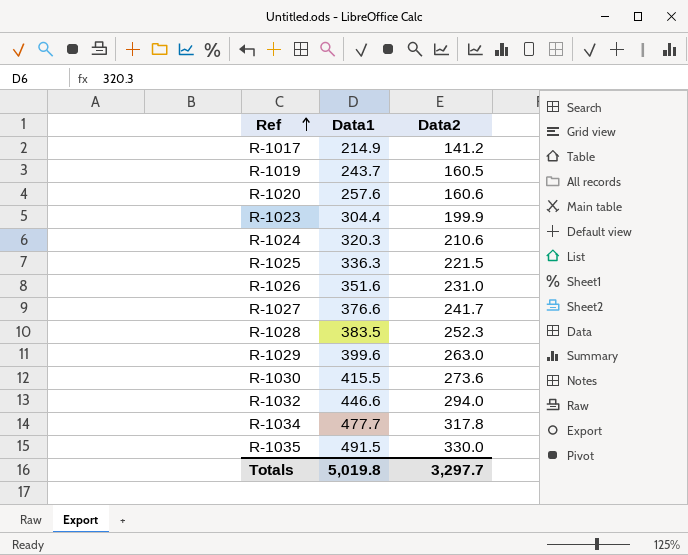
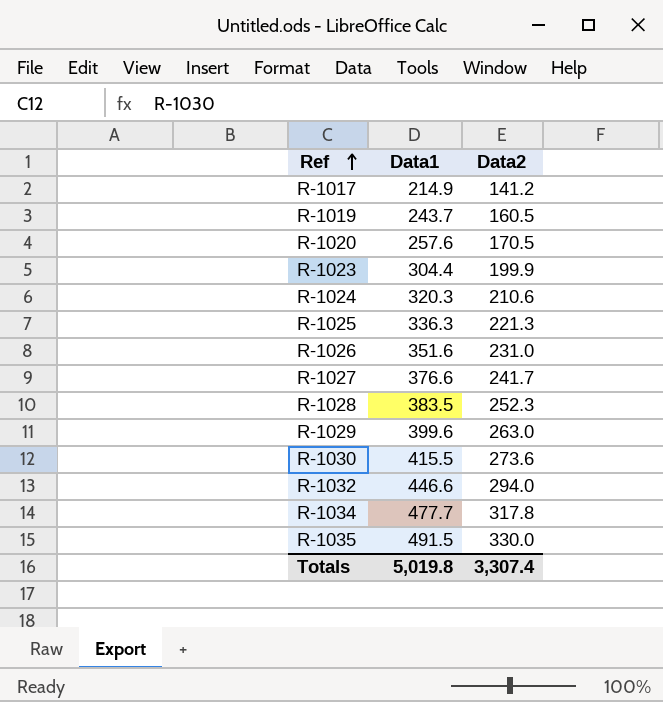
R-1020 | Data2: 160.6 -> 170.5
R-1025 | Data2: 221.5 -> 221.3
Totals | Data2: 3,297.7 -> 3,307.4

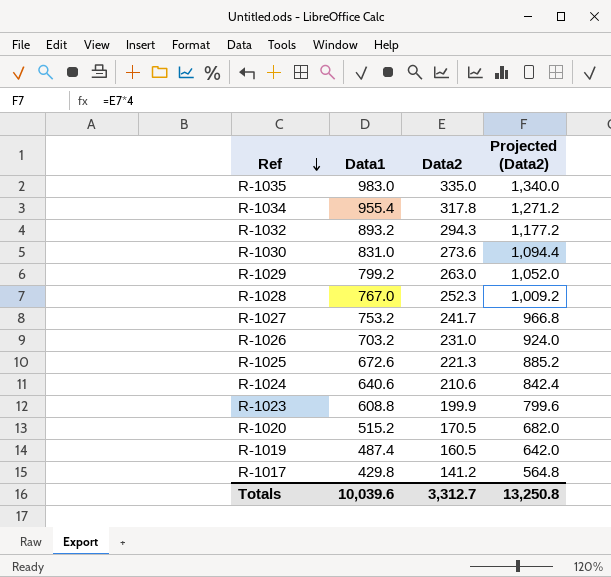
row order: Ref ascending -> Ref descending
column Projected (Data2) | formula: none -> [Data2] * 4
R-1035 | Data1: 491.5 -> 983.0
R-1035 | Data2: 330.0 -> 335.0
R-1034 | Data1: 477.7 -> 955.4
R-1032 | Data1: 446.6 -> 893.2
R-1032 | Data2: 294.0 -> 294.3
R-1030 | Data1: 415.5 -> 831.0
R-1029 | Data1: 399.6 -> 799.2
R-1028 | Data1: 383.5 -> 767.0
R-1027 | Data1: 376.6 -> 753.2
R-1026 | Data1: 351.6 -> 703.2
R-1025 | Data1: 336.3 -> 672.6
R-1024 | Data1: 320.3 -> 640.6
R-1023 | Data1: 304.4 -> 608.8
R-1020 | Data1: 257.6 -> 515.2
R-1019 | Data1: 243.7 -> 487.4
R-1017 | Data1: 214.9 -> 429.8
Totals | Data1: 5,019.8 -> 10,039.6
Totals | Data2: 3,307.4 -> 3,312.7

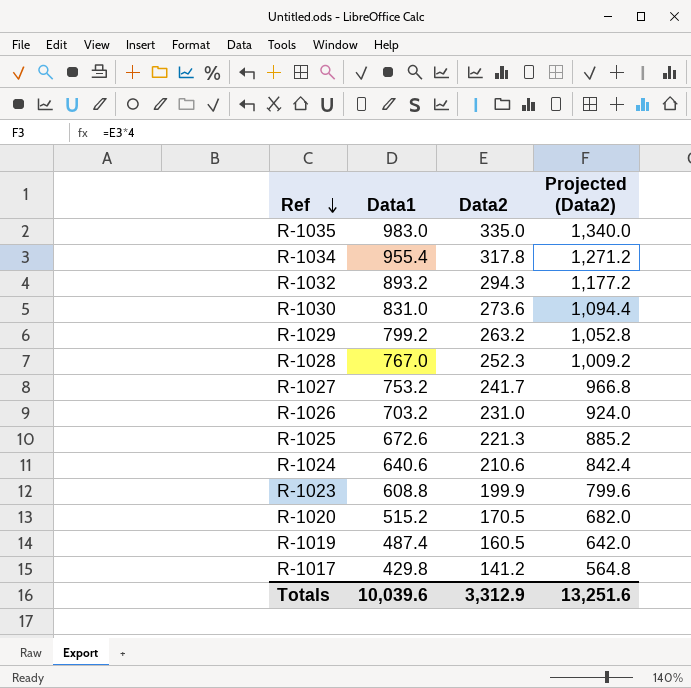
R-1029 | Data2: 263.0 -> 263.2
R-1029 | Projected (Data2): 1,052.0 -> 1,052.8
Totals | Data2: 3,312.7 -> 3,312.9
Totals | Projected (Data2): 13,250.8 -> 13,251.6

